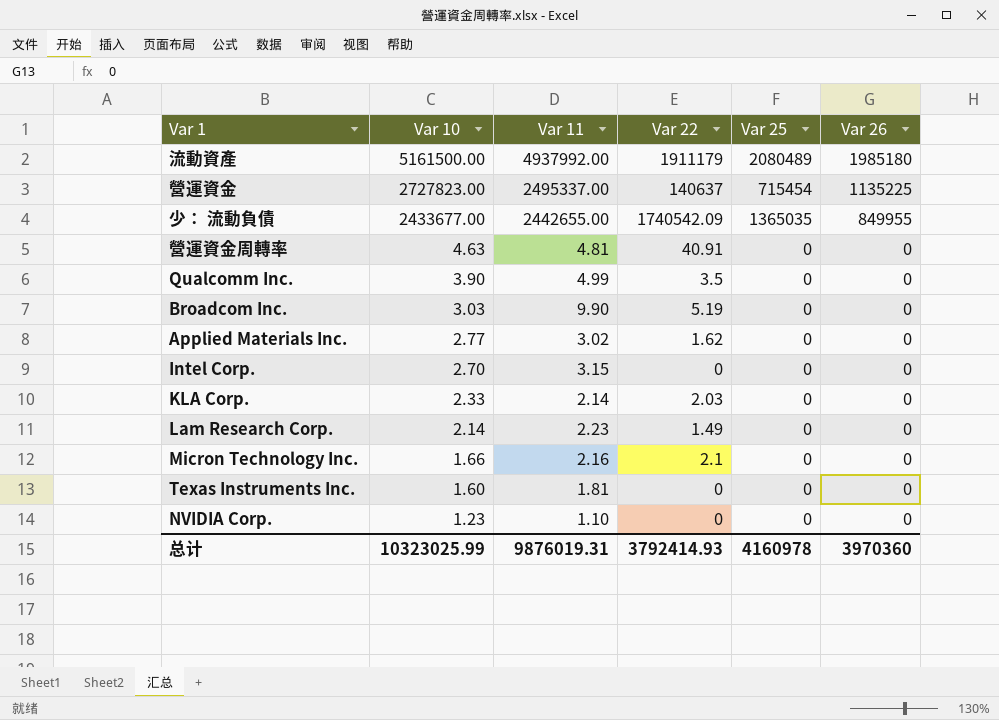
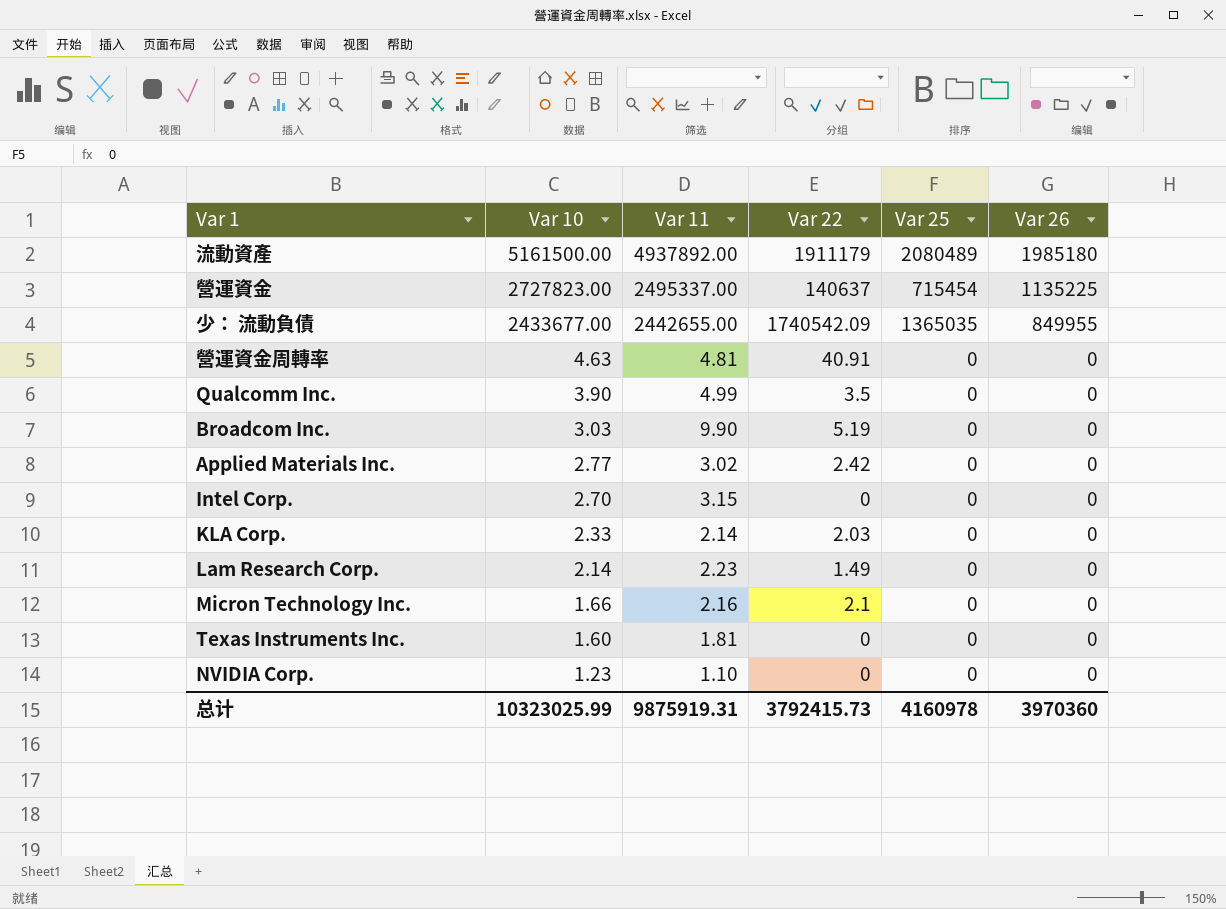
流動資產 | Var 11: 4937992.00 -> 4937892.00
Applied Materials Inc. | Var 22: 1.62 -> 2.42
总计 | Var 11: 9876019.31 -> 9875919.31
总计 | Var 22: 3792414.93 -> 3792415.73

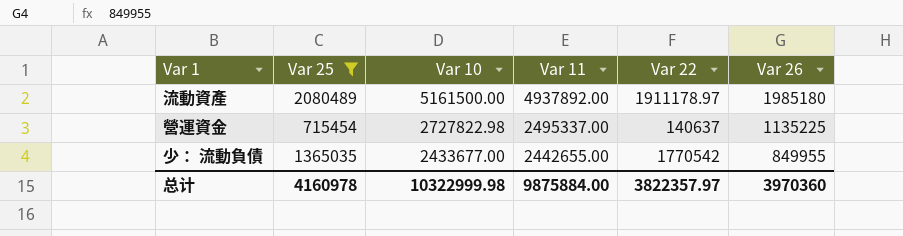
filter: none -> Var 25 != 0
column Var 25 | position: 5 -> 2
流動資產 | Var 22: 1911179 -> 1911178.97
營運資金 | Var 10: 2727823.00 -> 2727822.98
少： 流動負債 | Var 22: 1740542.09 -> 1770542
总计 | Var 10: 10323025.99 -> 10322999.98
总计 | Var 11: 9875919.31 -> 9875884.00
总计 | Var 22: 3792415.73 -> 3822357.97

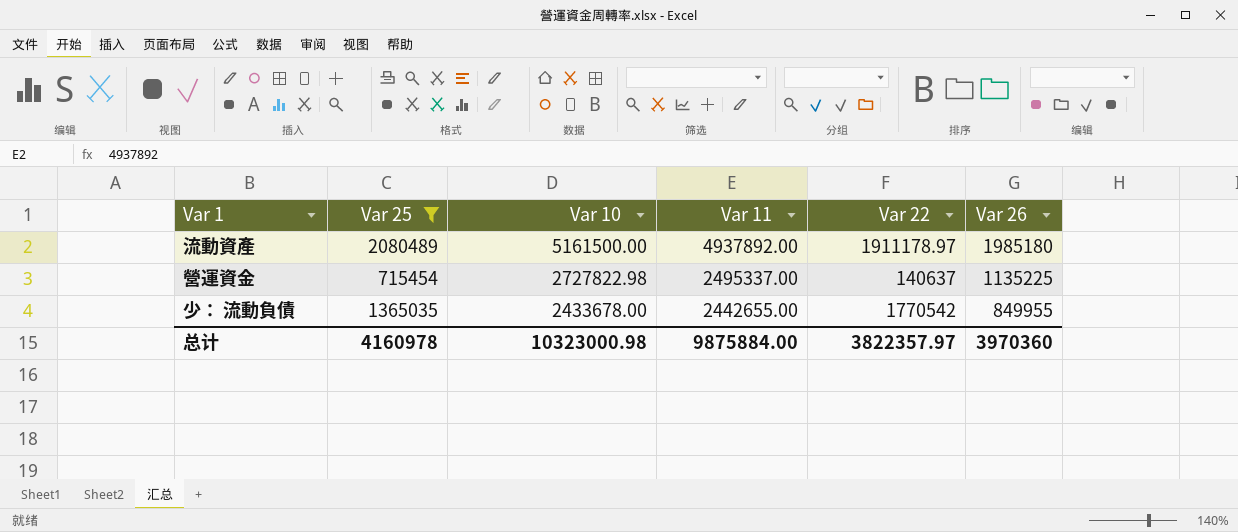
少： 流動負債 | Var 10: 2433677.00 -> 2433678.00
总计 | Var 10: 10322999.98 -> 10323000.98

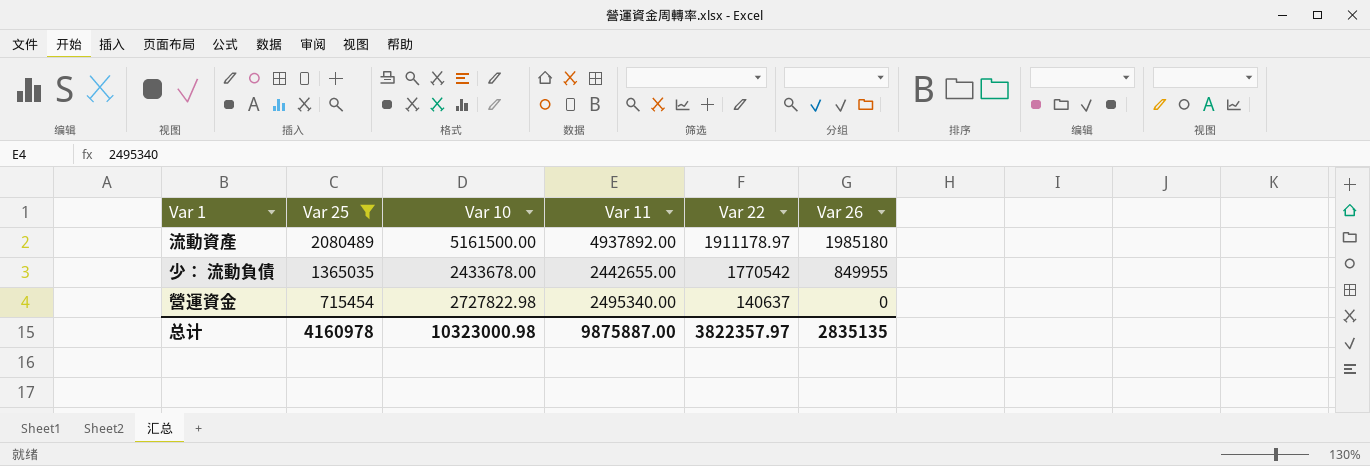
row order: Var 10 descending -> Var 25 descending
營運資金 | Var 11: 2495337.00 -> 2495340.00
營運資金 | Var 26: 1135225 -> 0
总计 | Var 11: 9875884.00 -> 9875887.00
总计 | Var 26: 3970360 -> 2835135

